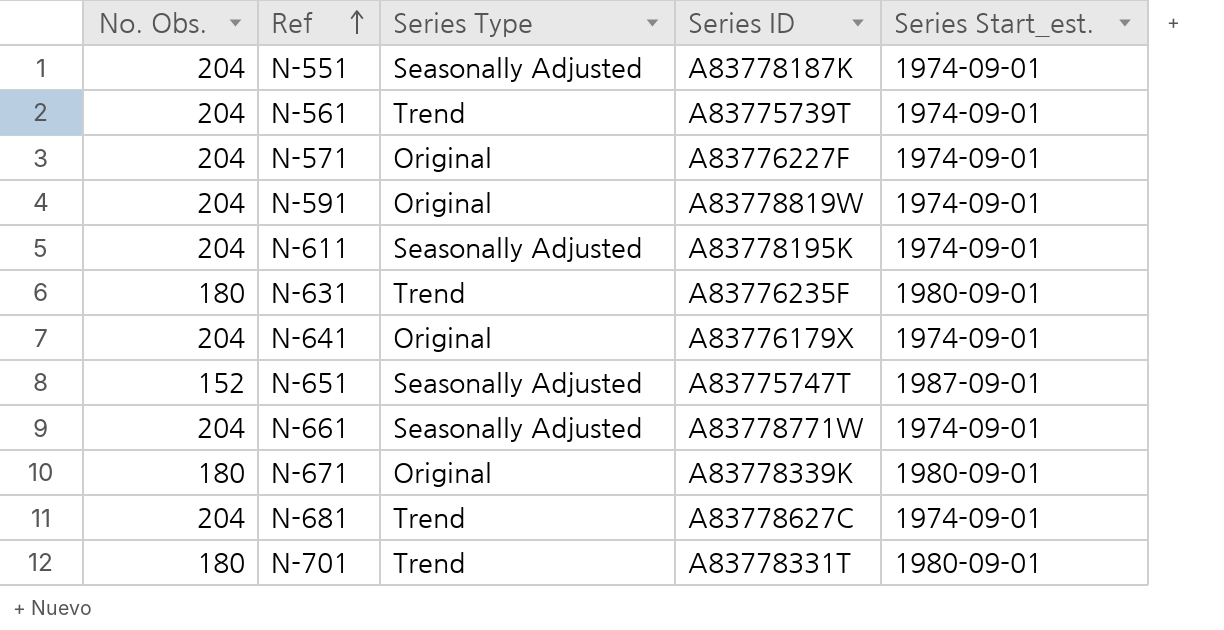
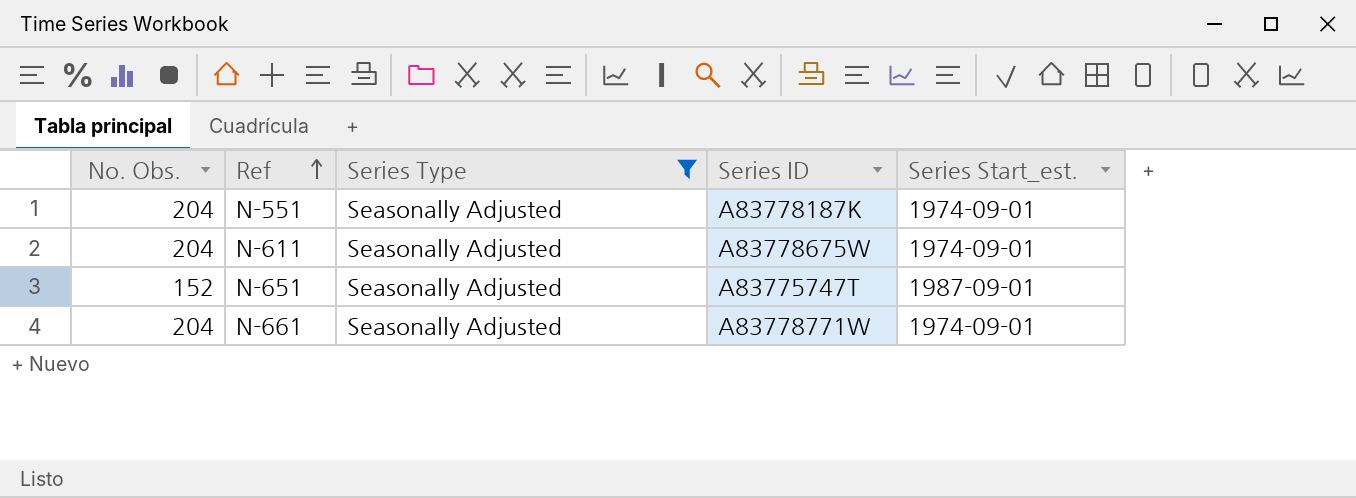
filter: none -> Series Type = Seasonally Adjusted
N-611 | Series ID: A83778195K -> A83778675W

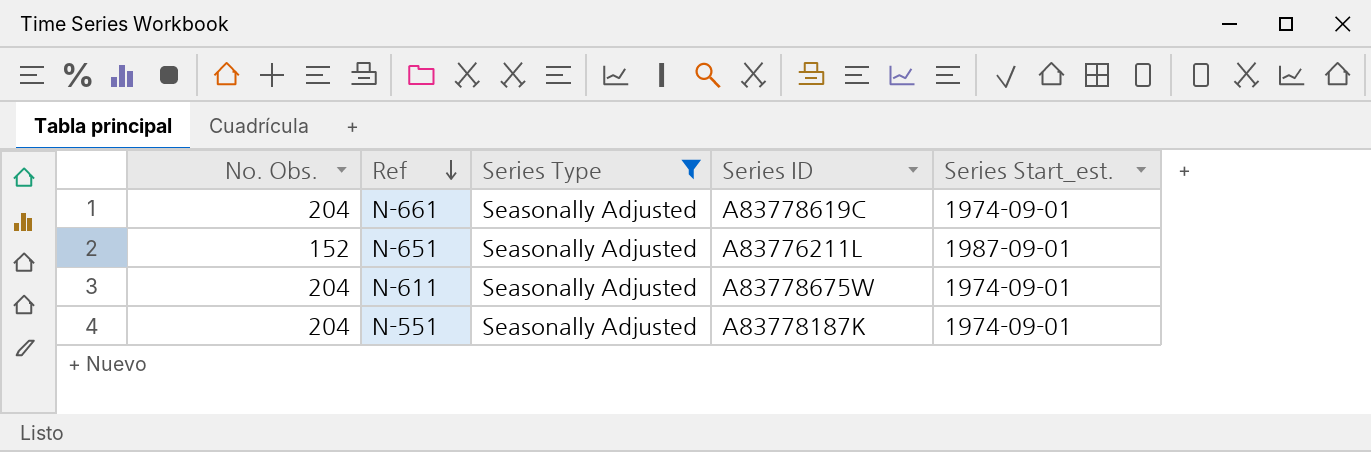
row order: Ref ascending -> Ref descending
N-661 | Series ID: A83778771W -> A83778619C
N-651 | Series ID: A83775747T -> A83776211L

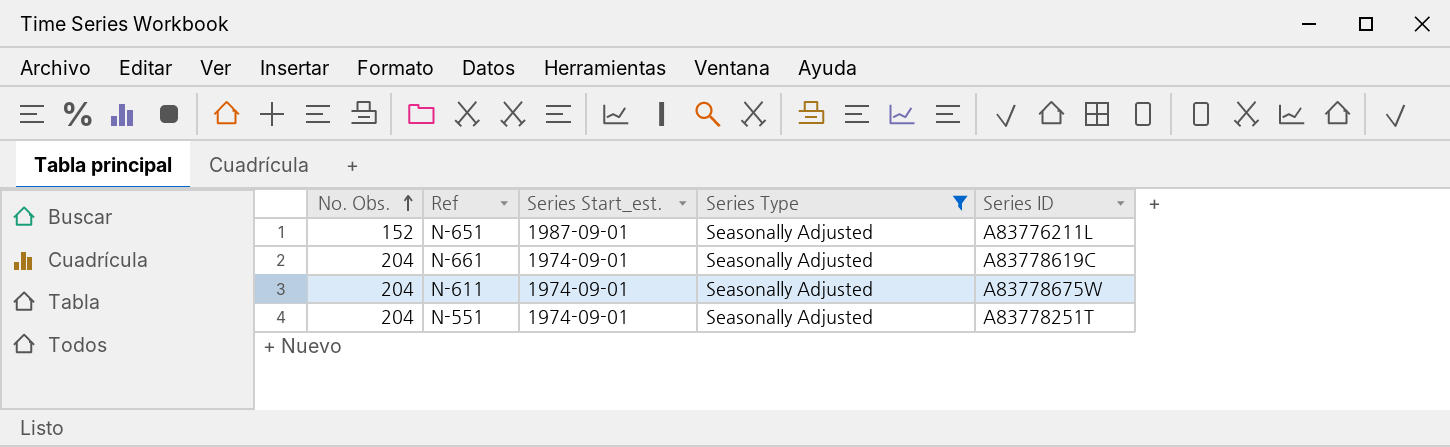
row order: Ref descending -> No. Obs. ascending
column Series Start_est. | position: 5 -> 3
N-551 | Series ID: A83778187K -> A83778251T

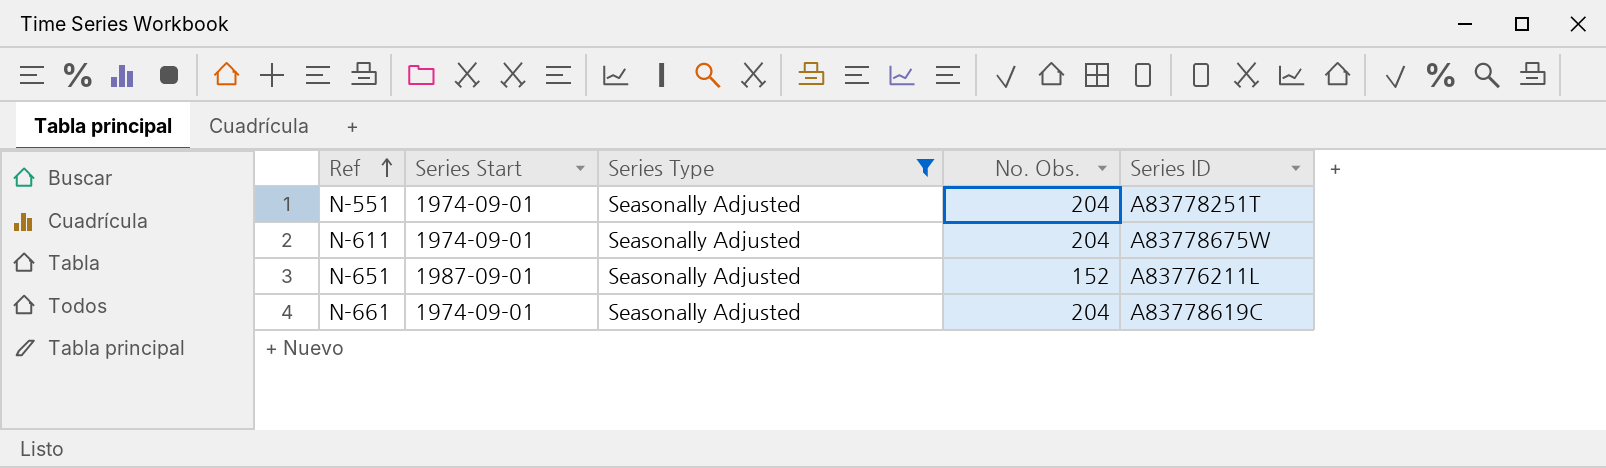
row order: No. Obs. ascending -> Ref ascending
column name: Series Start_est. -> Series Start
column No. Obs. | position: 1 -> 4

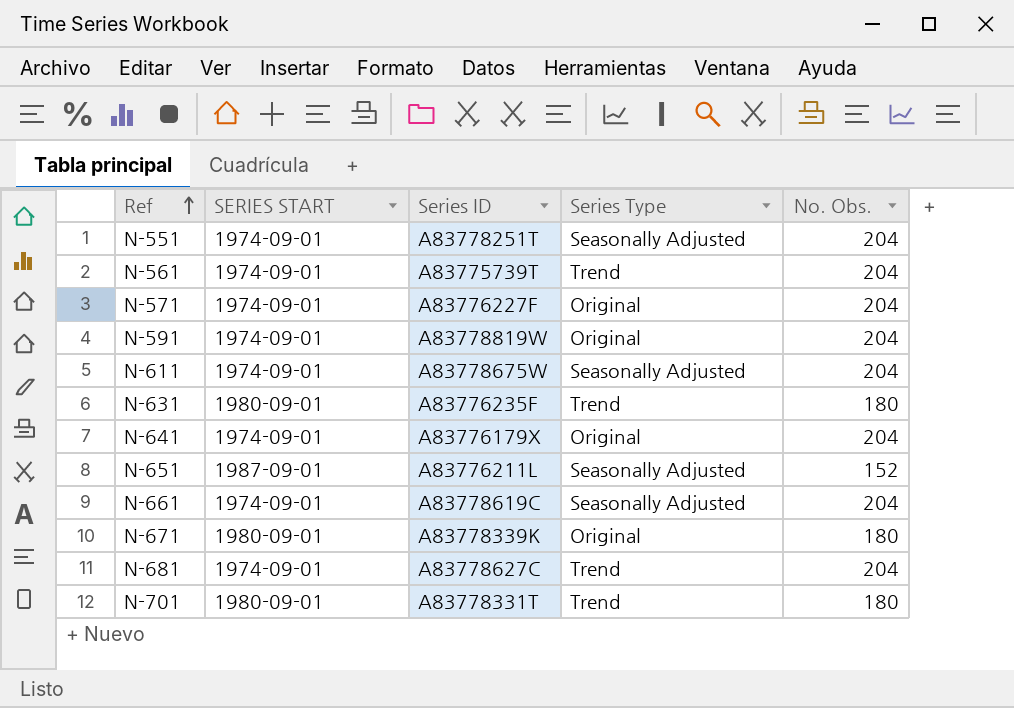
filter: Series Type = Seasonally Adjusted -> none
column name: Series Start -> SERIES START
column Series ID | position: 5 -> 3

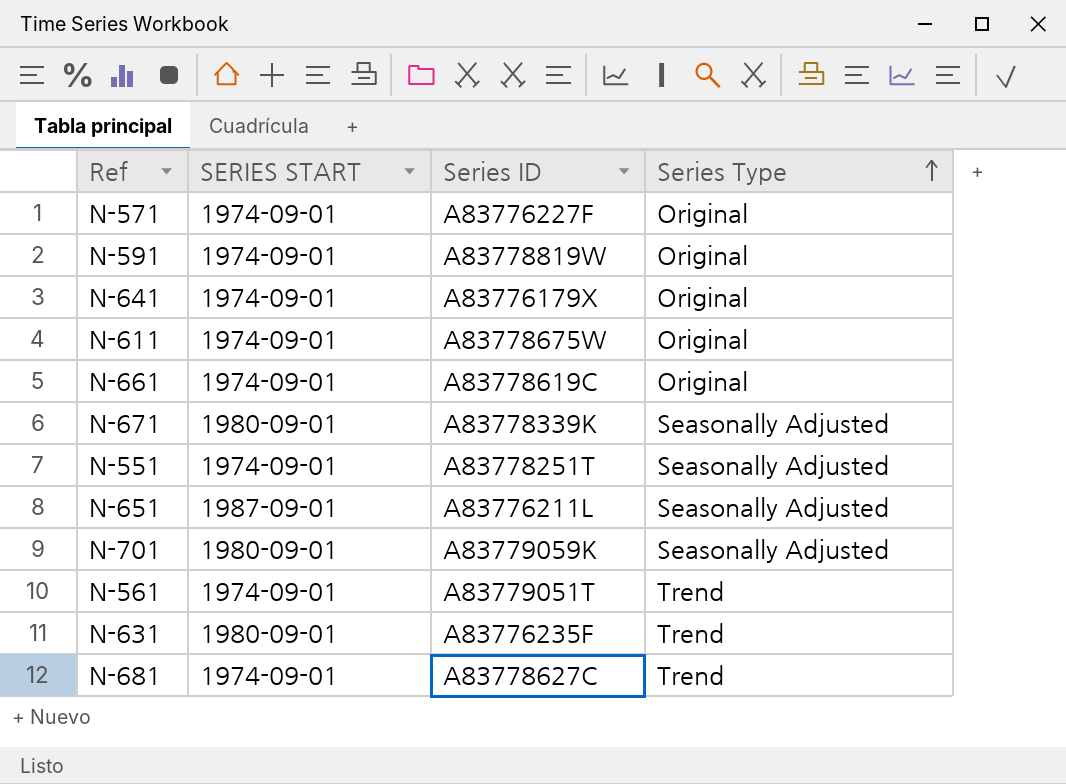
row order: Ref ascending -> Series Type ascending
column No. Obs. | position: 5 -> none
N-611 | Series Type: Seasonally Adjusted -> Original
N-661 | Series Type: Seasonally Adjusted -> Original
N-671 | Series Type: Original -> Seasonally Adjusted
N-701 | Series ID: A83778331T -> A83779059K
N-701 | Series Type: Trend -> Seasonally Adjusted
N-561 | Series ID: A83775739T -> A83779051T

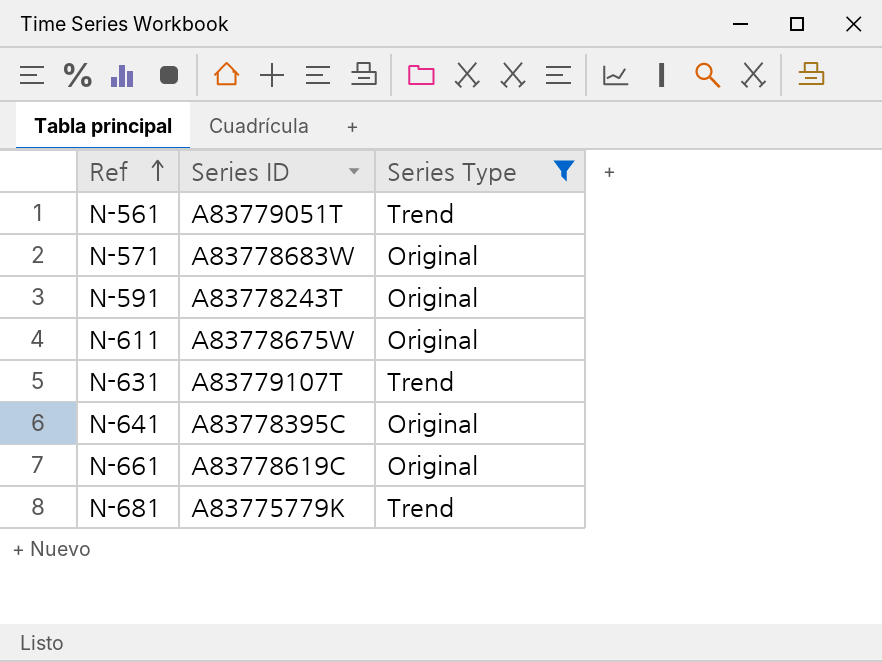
filter: none -> Series Type != Seasonally Adjusted
row order: Series Type ascending -> Ref ascending
column SERIES START | position: 2 -> none
N-571 | Series ID: A83776227F -> A83778683W
N-591 | Series ID: A83778819W -> A83778243T
N-631 | Series ID: A83776235F -> A83779107T
N-641 | Series ID: A83776179X -> A83778395C
N-681 | Series ID: A83778627C -> A83775779K

